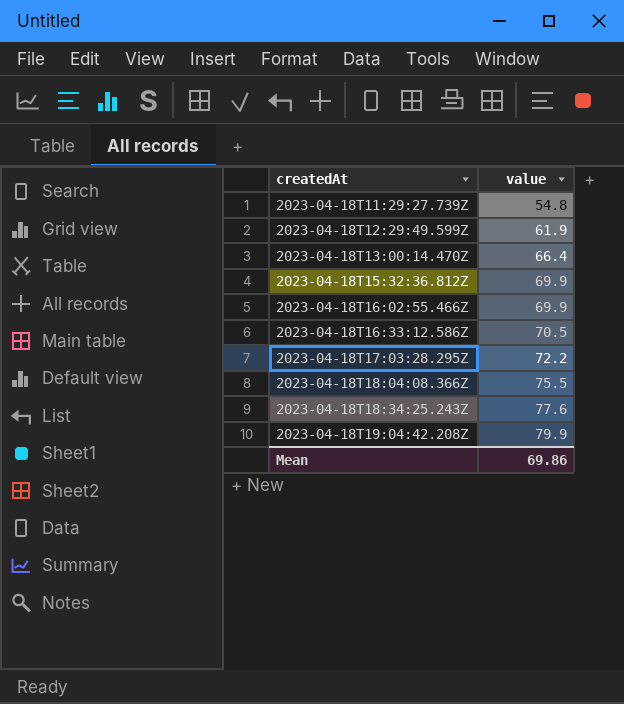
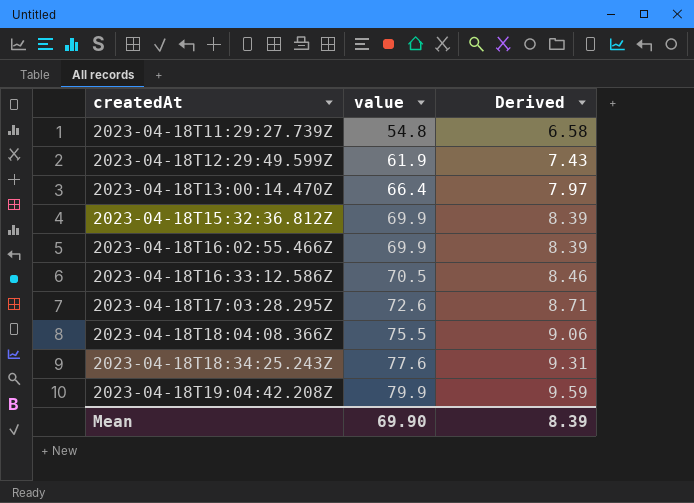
column Derived | formula: none -> [value] * 0.12
2023-04-18T17:03:28.295Z | value: 72.2 -> 72.6
Mean | value: 69.86 -> 69.90

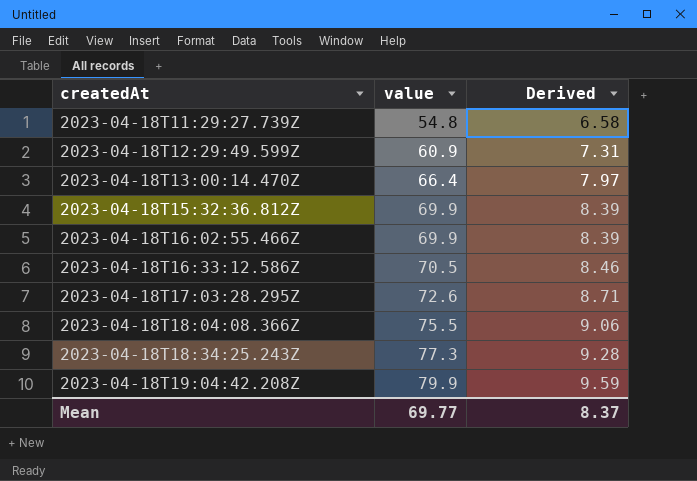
2023-04-18T12:29:49.599Z | value: 61.9 -> 60.9
2023-04-18T12:29:49.599Z | Derived: 7.43 -> 7.31
2023-04-18T18:34:25.243Z | value: 77.6 -> 77.3
2023-04-18T18:34:25.243Z | Derived: 9.31 -> 9.28
Mean | value: 69.90 -> 69.77
Mean | Derived: 8.39 -> 8.37

